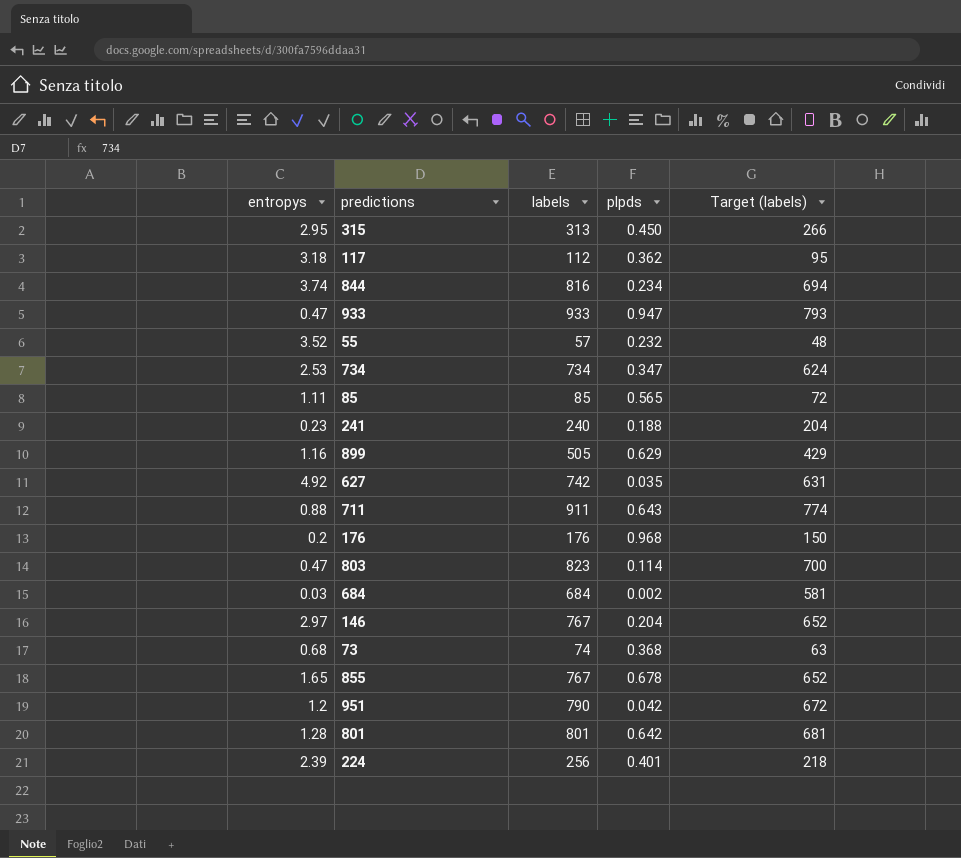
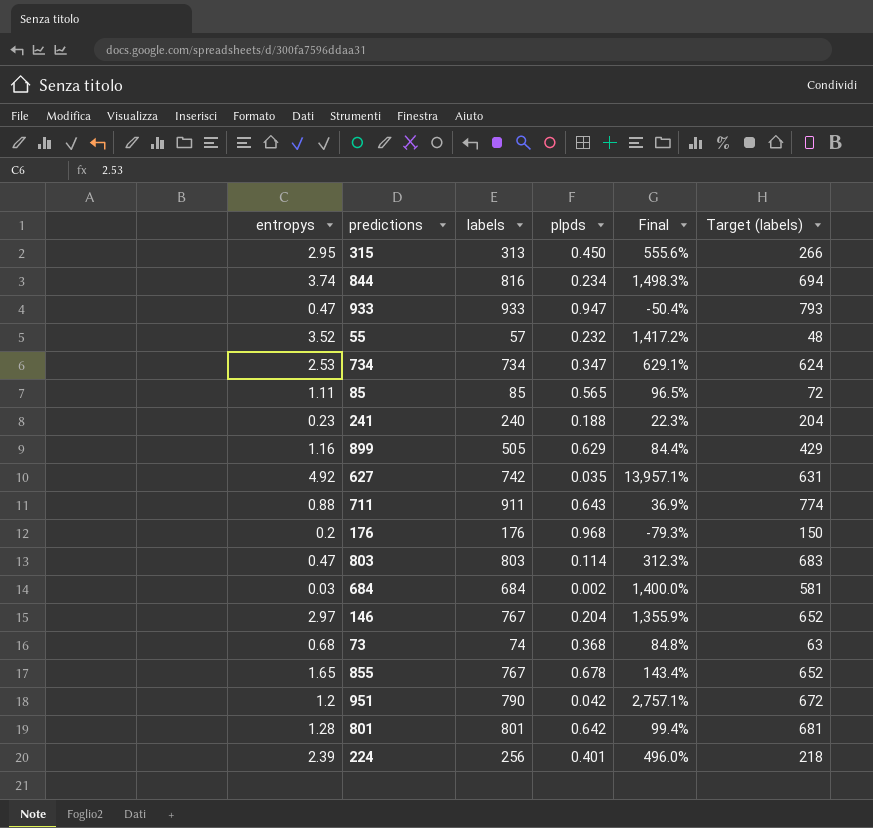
column Final | formula: none -> ([entropys] - [plpds]) / [plpds]
row 117: 3.18 | 112 | 0.362 | 95 -> none
803 | labels: 823 -> 803
803 | Target (labels): 700 -> 683

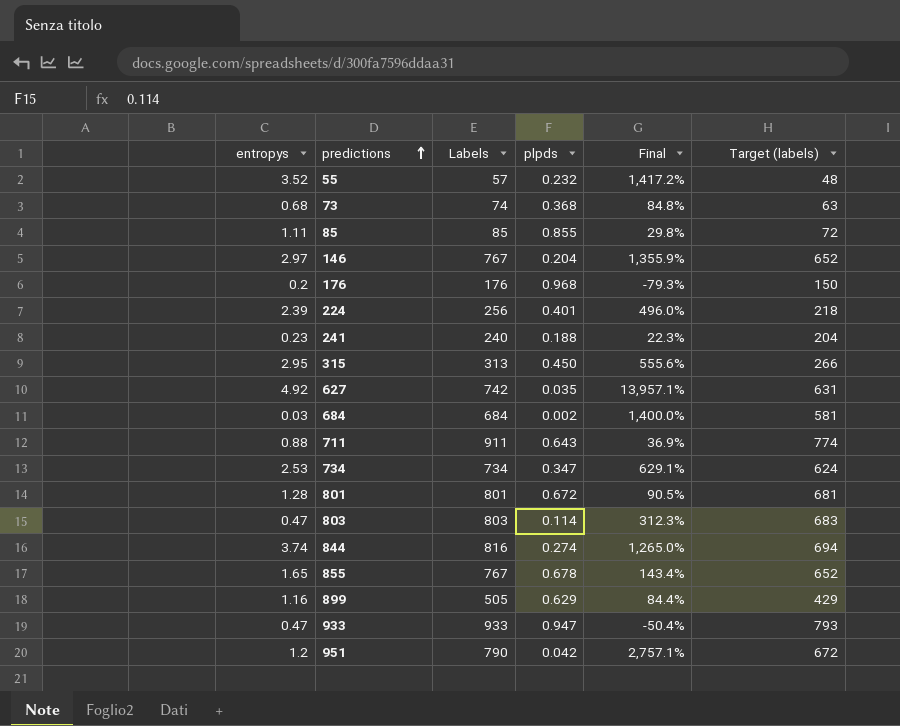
row order: none -> predictions ascending
column name: labels -> Labels
85 | plpds: 0.565 -> 0.855
85 | Final: 96.5% -> 29.8%
801 | plpds: 0.642 -> 0.672
801 | Final: 99.4% -> 90.5%
844 | plpds: 0.234 -> 0.274
844 | Final: 1,498.3% -> 1,265.0%

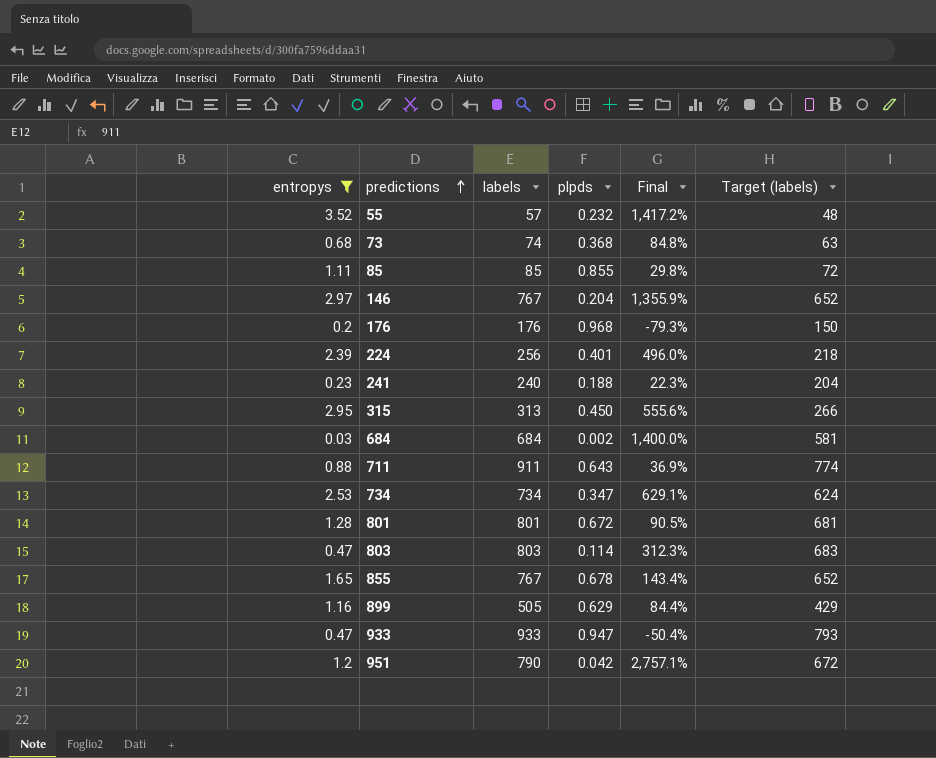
filter: none -> entropys <= 3.52
column name: Labels -> labels

